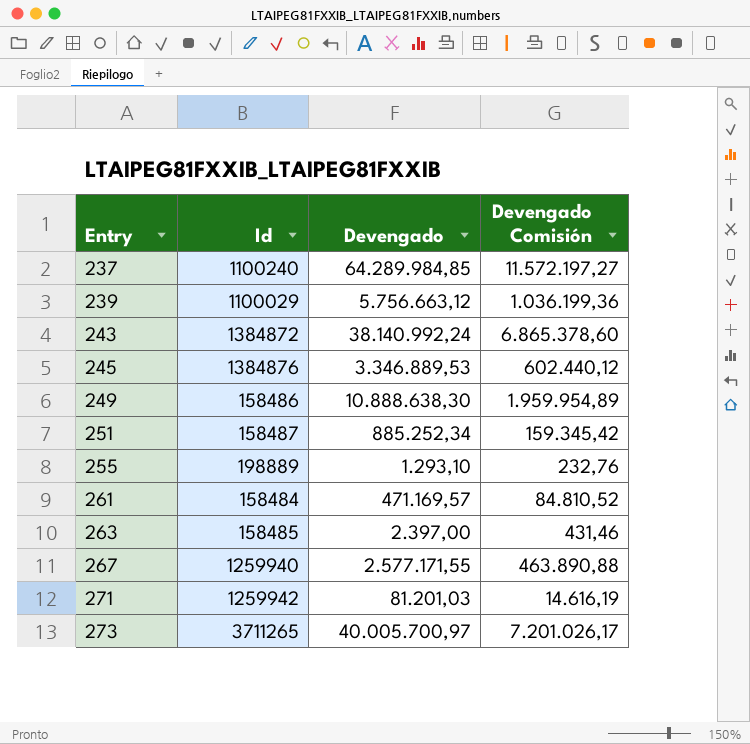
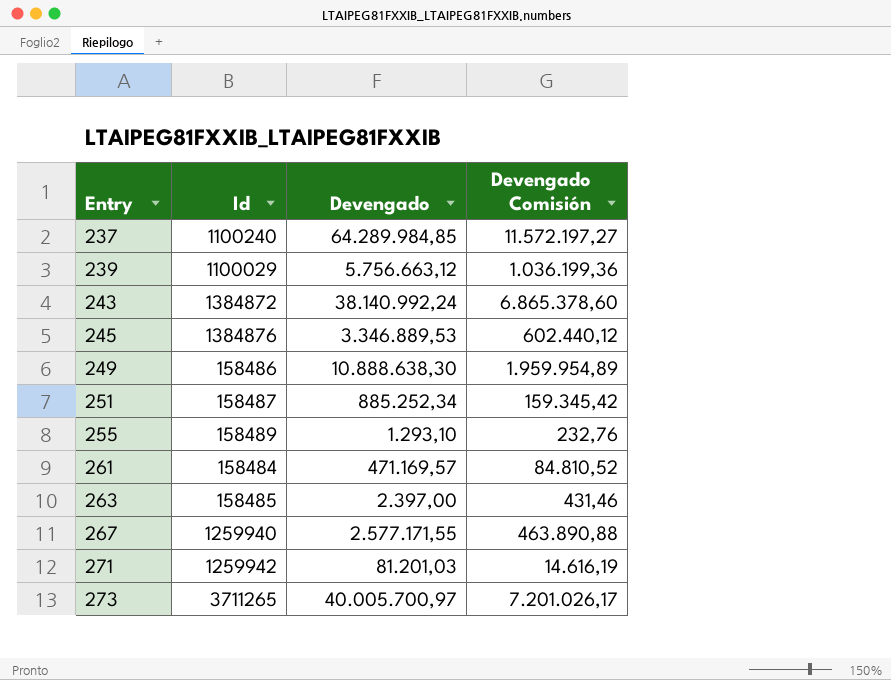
255 | Id: 198889 -> 158489

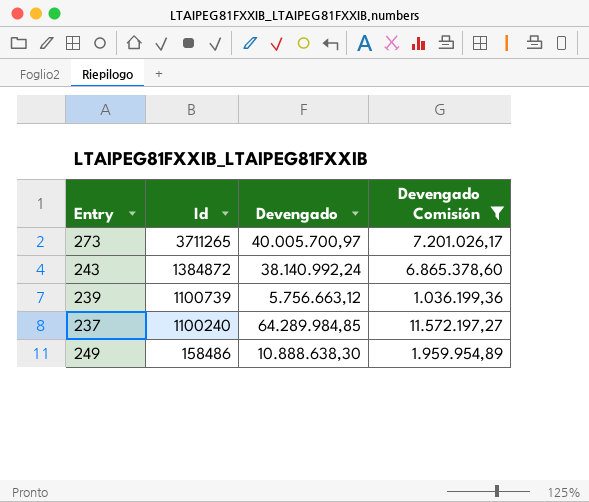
filter: none -> Devengado Comisión >= 1.036.199,36
row order: Entry ascending -> Id descending
239 | Id: 1100029 -> 1100739

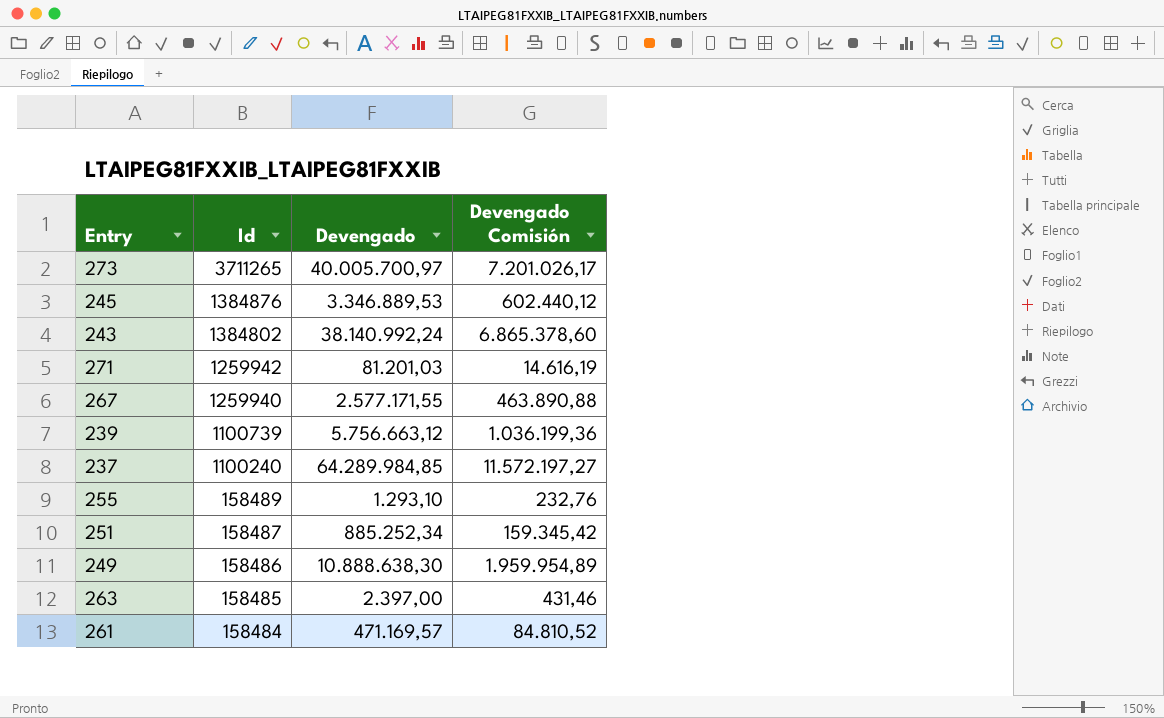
filter: Devengado Comisión >= 1.036.199,36 -> none
243 | Id: 1384872 -> 1384802

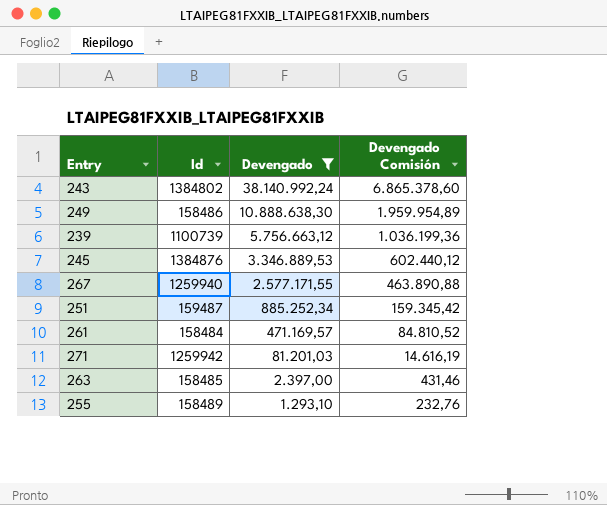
filter: none -> Devengado <= 38.140.992,24
row order: Id descending -> Devengado descending
251 | Id: 158487 -> 159487

